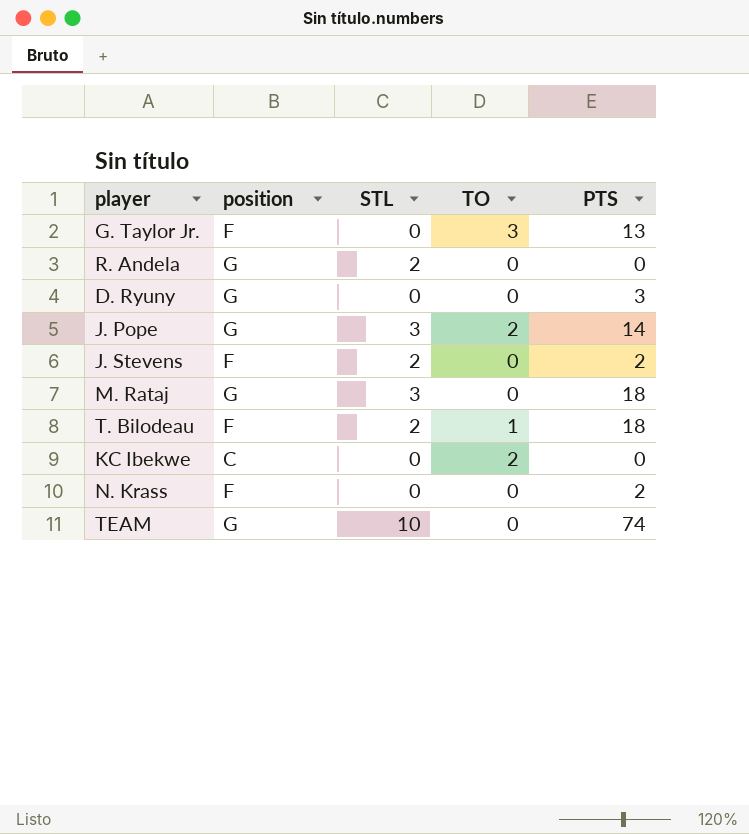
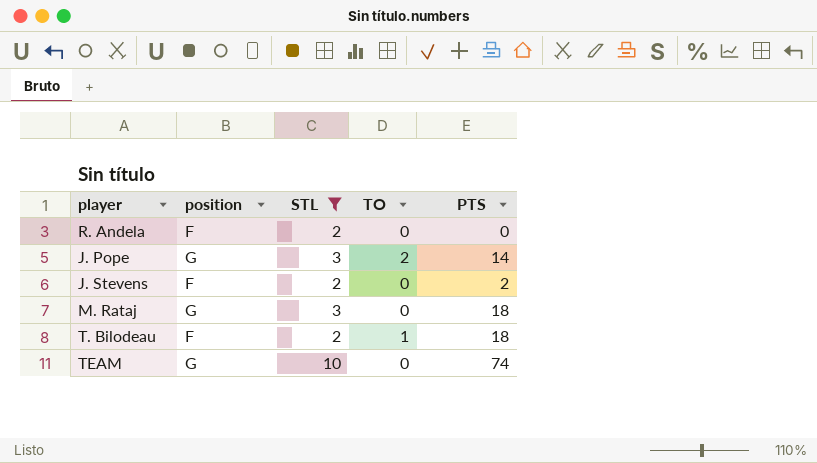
filter: none -> STL != 0
R. Andela | position: G -> F

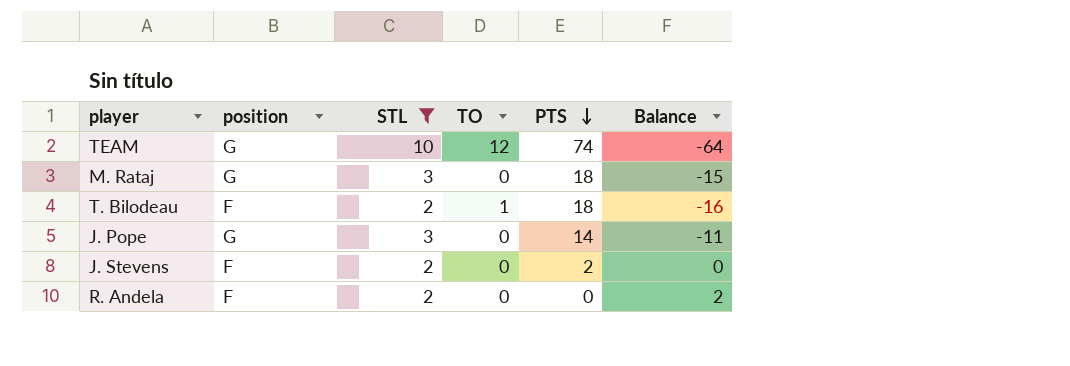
row order: none -> PTS descending
column Balance | formula: none -> [STL] - [PTS]
TEAM | TO: 0 -> 12
J. Pope | TO: 2 -> 0

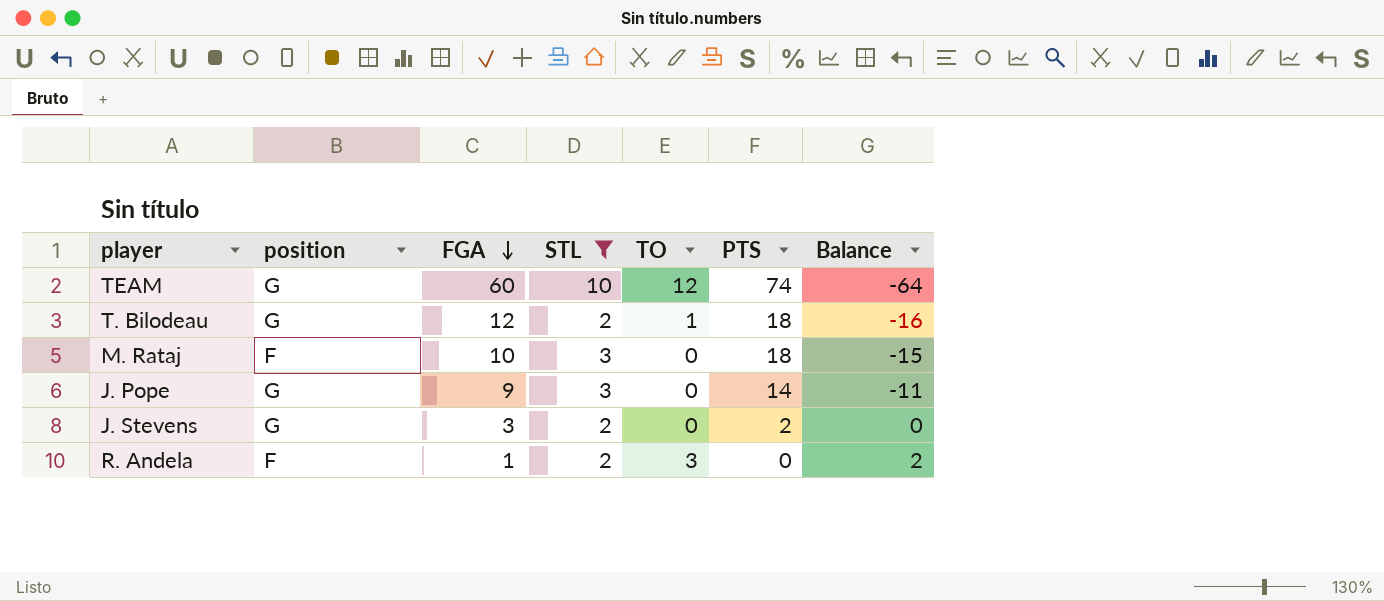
row order: PTS descending -> FGA descending
column FGA | position: none -> 3
T. Bilodeau | position: F -> G
M. Rataj | position: G -> F
J. Stevens | position: F -> G
R. Andela | TO: 0 -> 3

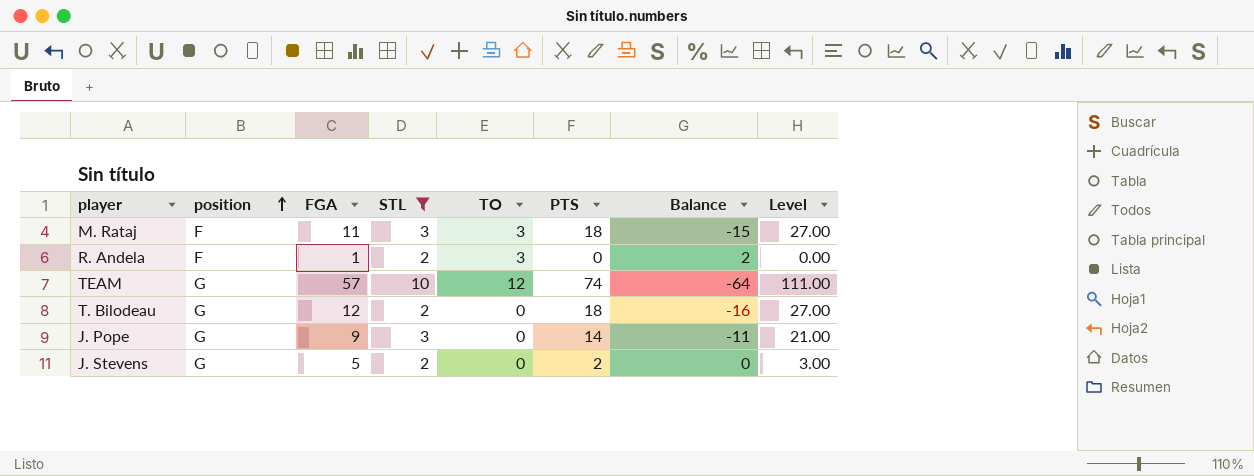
row order: FGA descending -> position ascending
column Level | formula: none -> [PTS] * 1.5
M. Rataj | FGA: 10 -> 11
M. Rataj | TO: 0 -> 3
TEAM | FGA: 60 -> 57
T. Bilodeau | TO: 1 -> 0
J. Stevens | FGA: 3 -> 5

